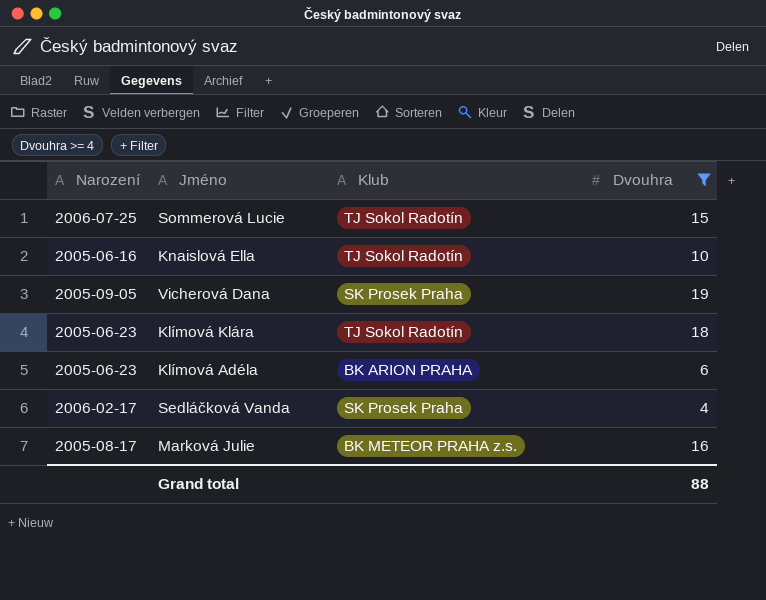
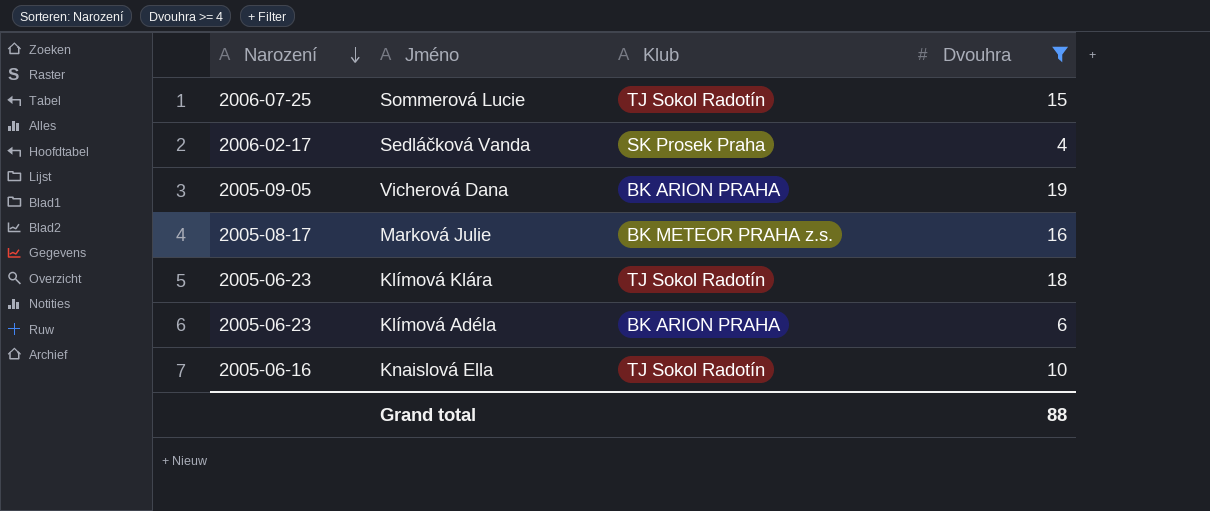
row order: none -> Narození descending
Vicherová Dana | Klub: SK Prosek Praha -> BK ARION PRAHA

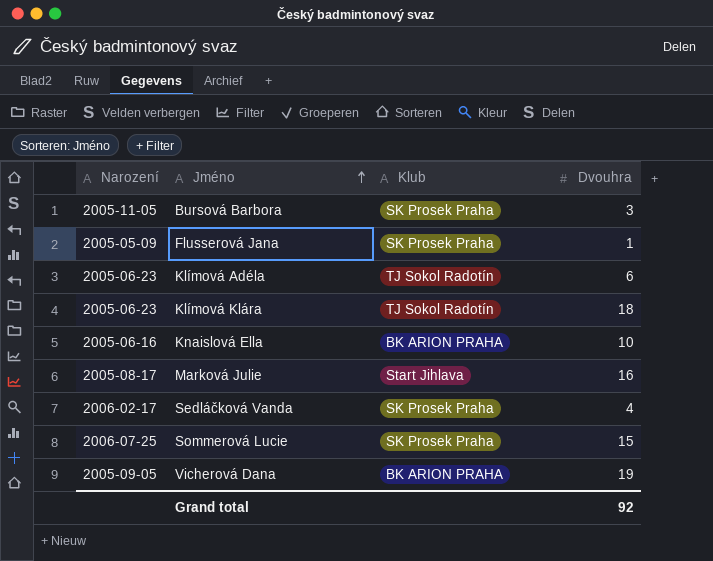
filter: Dvouhra >= 4 -> none
row order: Narození descending -> Jméno ascending
Klímová Adéla | Klub: BK ARION PRAHA -> TJ Sokol Radotín
Knaislová Ella | Klub: TJ Sokol Radotín -> BK ARION PRAHA
Marková Julie | Klub: BK METEOR PRAHA z.s. -> Start Jihlava
Sommerová Lucie | Klub: TJ Sokol Radotín -> SK Prosek Praha
Grand total | Dvouhra: 88 -> 92

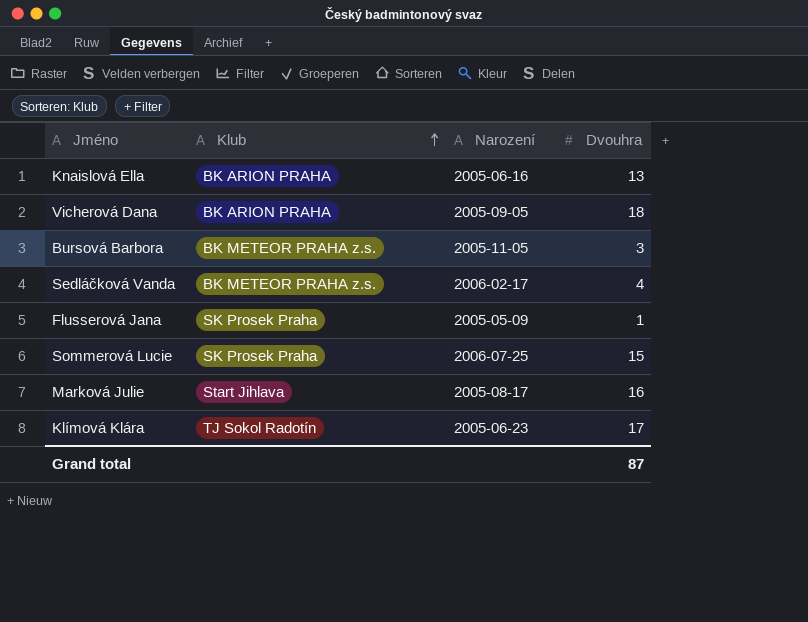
row order: Jméno ascending -> Klub ascending
column Narození | position: 1 -> 3
row Klímová Adéla: 2005-06-23 | TJ Sokol Radotín | 6 -> none
Knaislová Ella | Dvouhra: 10 -> 13
Vicherová Dana | Dvouhra: 19 -> 18
Bursová Barbora | Klub: SK Prosek Praha -> BK METEOR PRAHA z.s.
Sedláčková Vanda | Klub: SK Prosek Praha -> BK METEOR PRAHA z.s.
Klímová Klára | Dvouhra: 18 -> 17
Grand total | Dvouhra: 92 -> 87

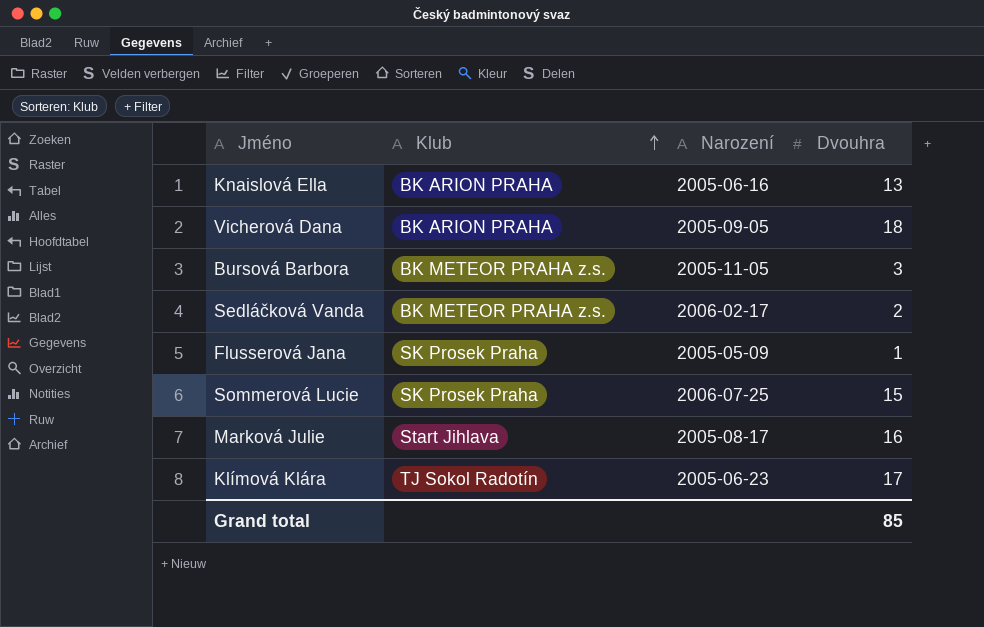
Sedláčková Vanda | Dvouhra: 4 -> 2
Grand total | Dvouhra: 87 -> 85

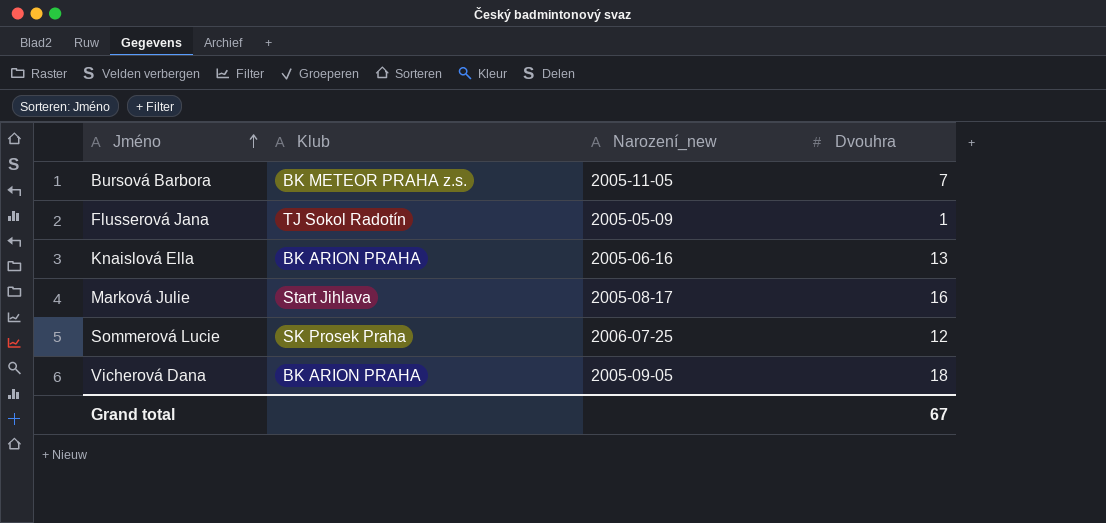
row order: Klub ascending -> Jméno ascending
column name: Narození -> Narození_new
row Sedláčková Vanda: BK METEOR PRAHA z.s. | 2006-02-17 | 2 -> none
row Klímová Klára: TJ Sokol Radotín | 2005-06-23 | 17 -> none
Bursová Barbora | Dvouhra: 3 -> 7
Flusserová Jana | Klub: SK Prosek Praha -> TJ Sokol Radotín
Sommerová Lucie | Dvouhra: 15 -> 12
Grand total | Dvouhra: 85 -> 67

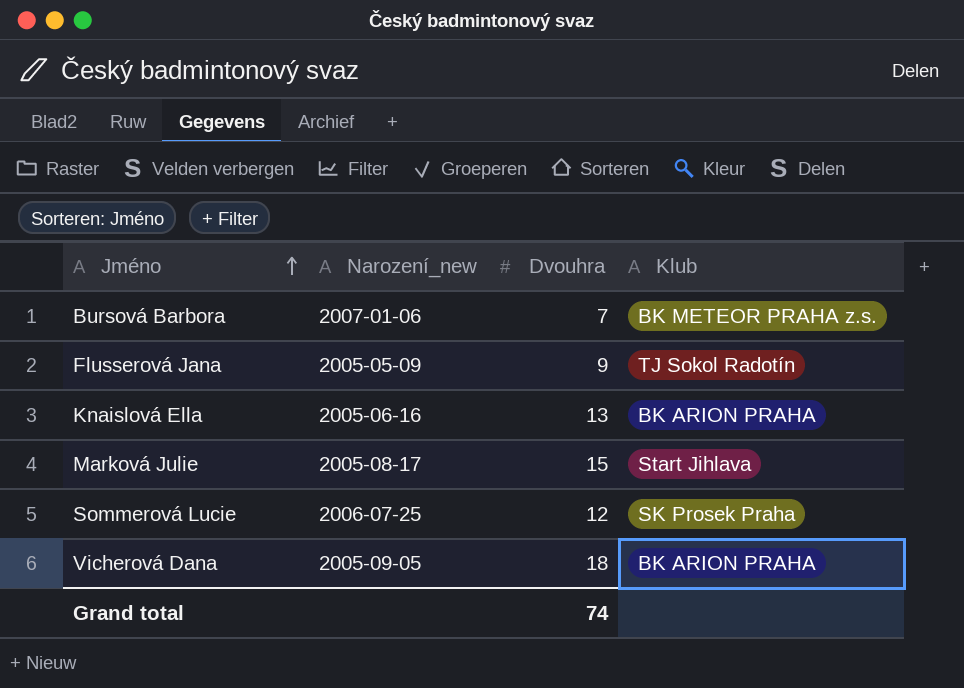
column Klub | position: 2 -> 4
Bursová Barbora | Narození_new: 2005-11-05 -> 2007-01-06
Flusserová Jana | Dvouhra: 1 -> 9
Marková Julie | Dvouhra: 16 -> 15
Grand total | Dvouhra: 67 -> 74

